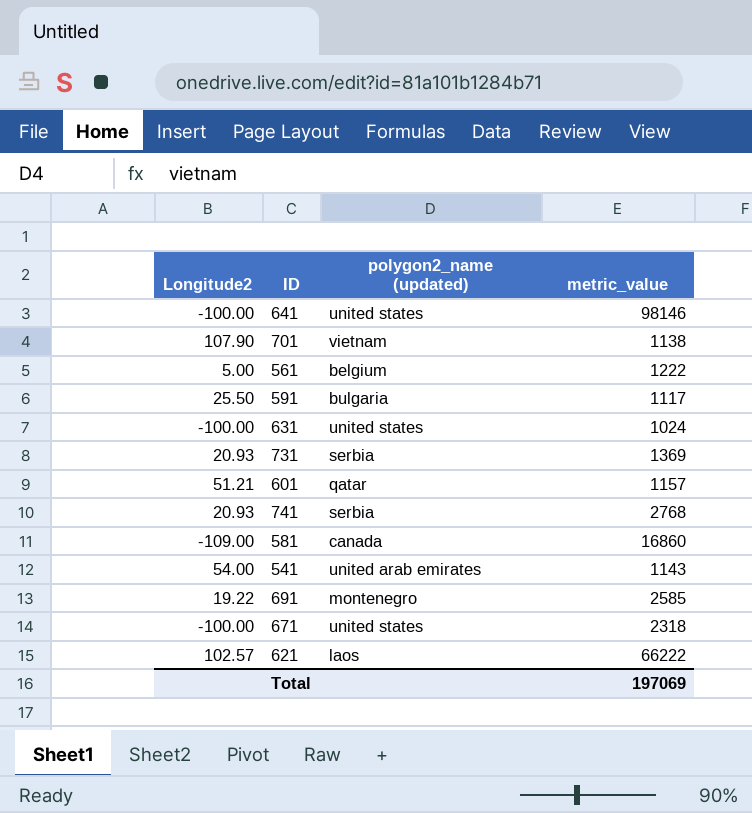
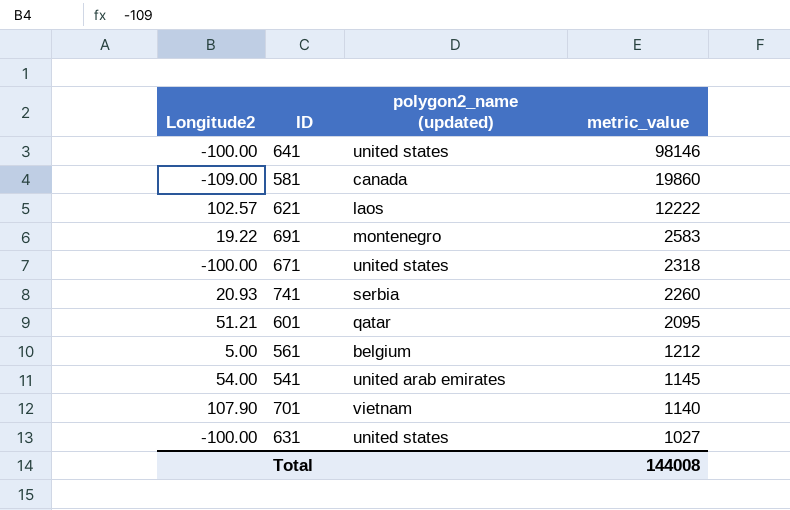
row order: none -> metric_value descending
row 591: 25.50 | bulgaria | 1117 -> none
row 731: 20.93 | serbia | 1369 -> none
581 | metric_value: 16860 -> 19860
621 | metric_value: 66222 -> 12222
691 | metric_value: 2585 -> 2583
741 | metric_value: 2768 -> 2260
601 | metric_value: 1157 -> 2095
561 | metric_value: 1222 -> 1212
541 | metric_value: 1143 -> 1145
701 | metric_value: 1138 -> 1140
631 | metric_value: 1024 -> 1027
Total | metric_value: 197069 -> 144008

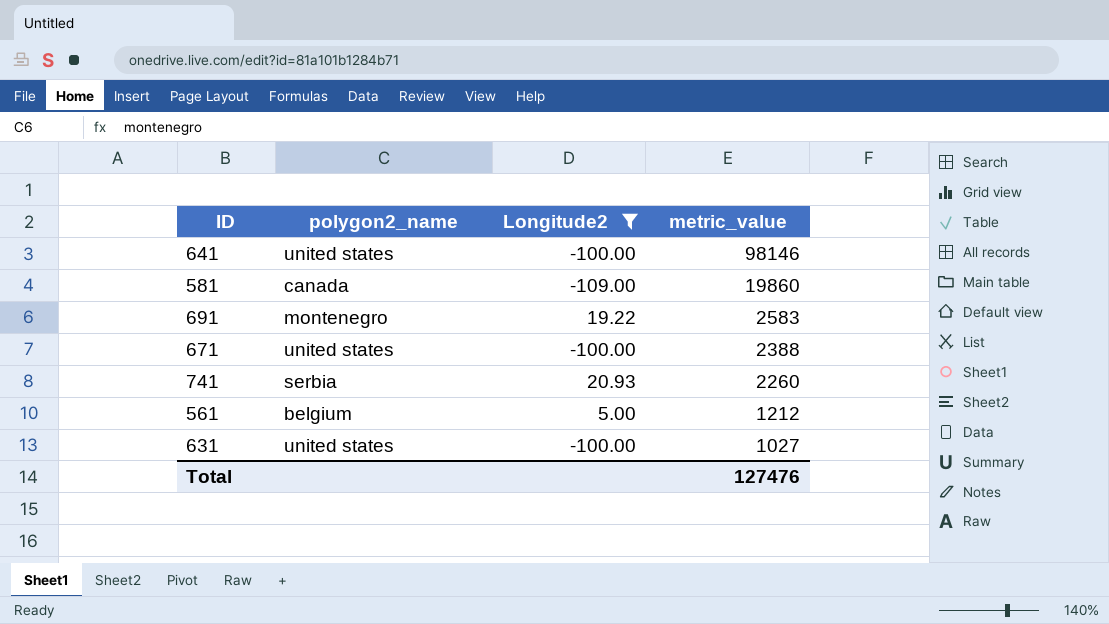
filter: none -> Longitude2 <= 20.93
column name: polygon2_name (updated) -> polygon2_name
column Longitude2 | position: 1 -> 3
671 | metric_value: 2318 -> 2388
Total | metric_value: 144008 -> 127476

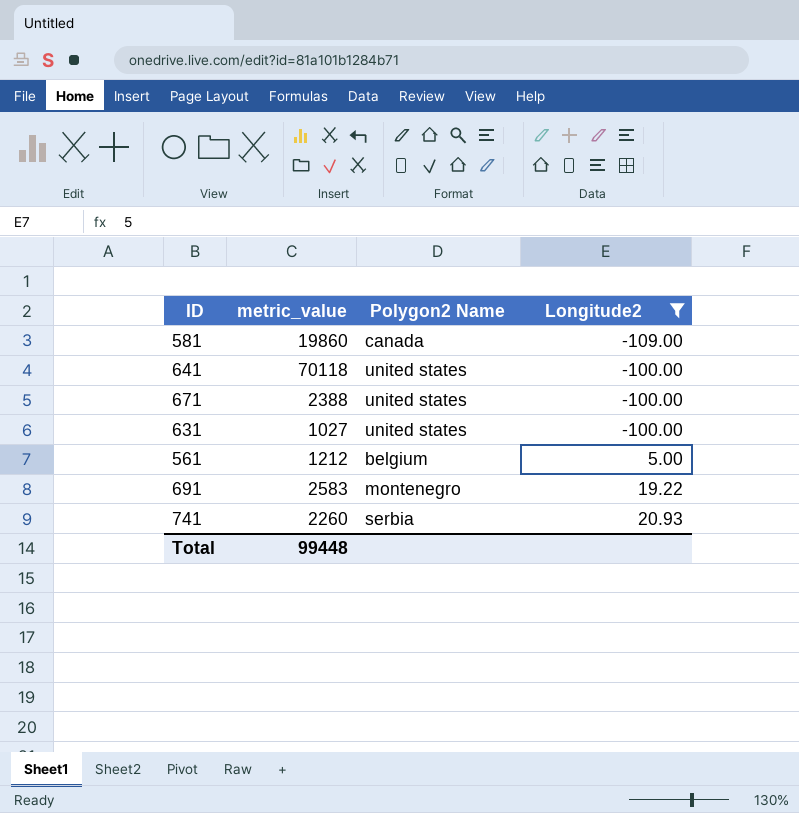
row order: metric_value descending -> Longitude2 ascending
column metric_value | position: 4 -> 2
column name: polygon2_name -> Polygon2 Name
641 | metric_value: 98146 -> 70118
Total | metric_value: 127476 -> 99448

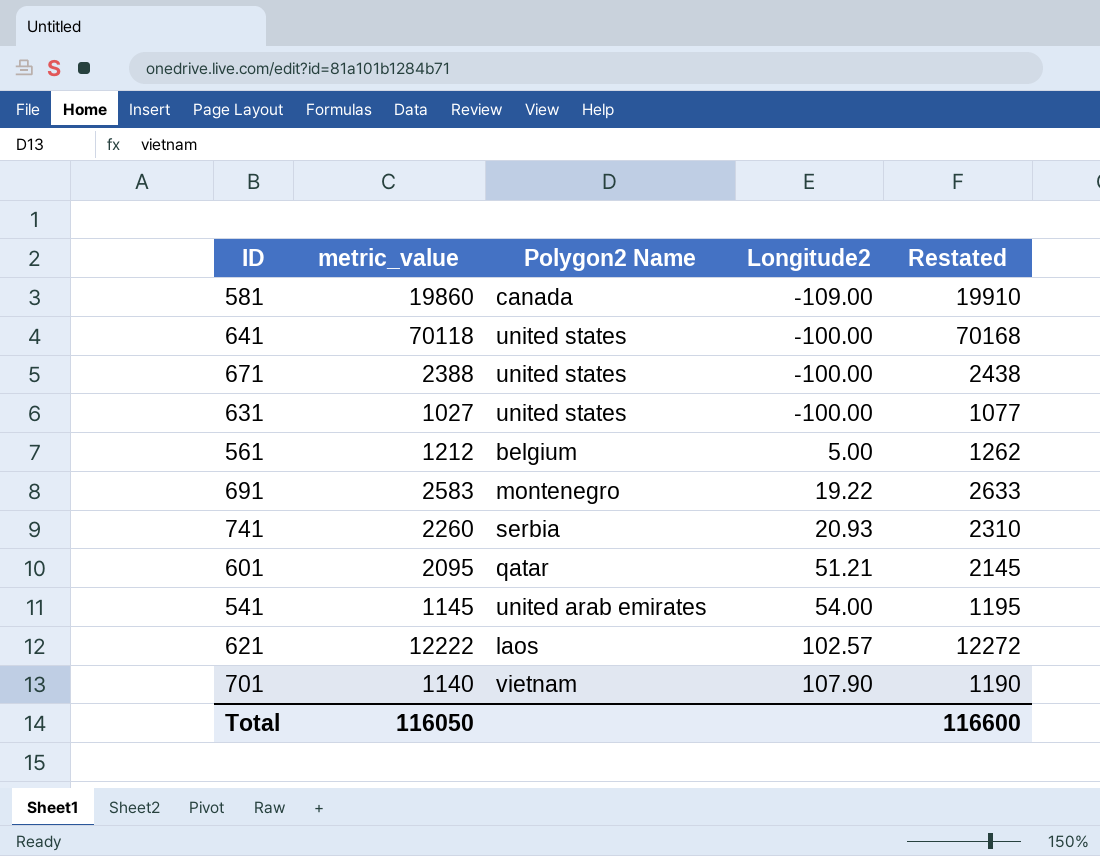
filter: Longitude2 <= 20.93 -> none
column Restated | formula: none -> [metric_value] + 50
Total | metric_value: 99448 -> 116050

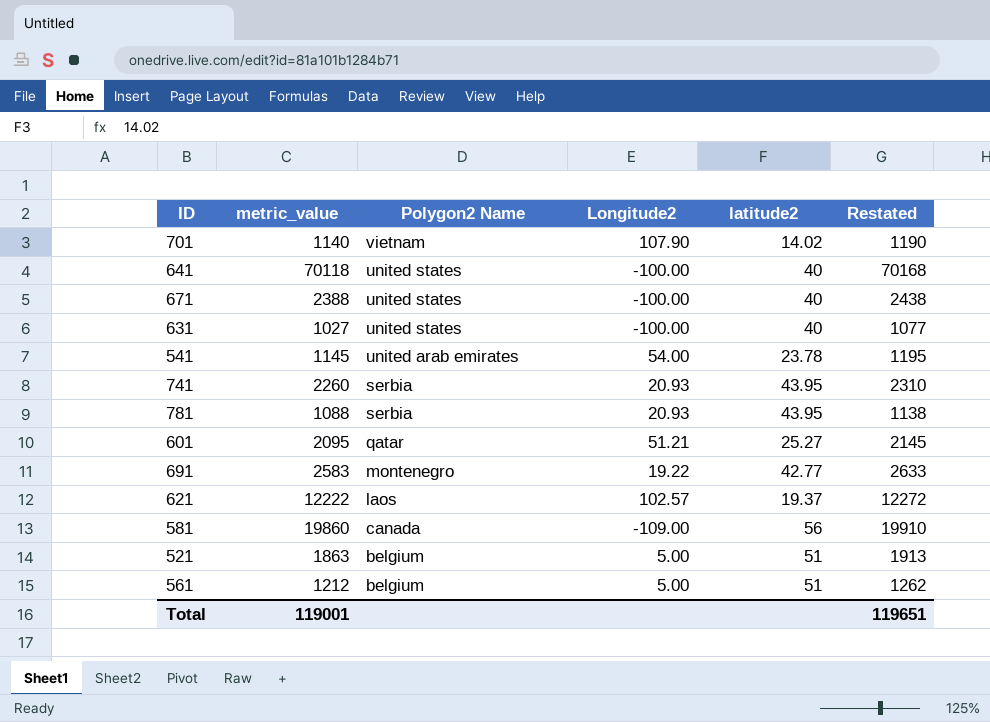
row order: Longitude2 ascending -> Polygon2 Name descending
column latitude2 | position: none -> 5
row 781: none -> 1088 | serbia | 20.93 | 43.95 | 1138
row 521: none -> 1863 | belgium | 5.00 | 51 | 1913
Total | metric_value: 116050 -> 119001
Total | Restated: 116600 -> 119651

